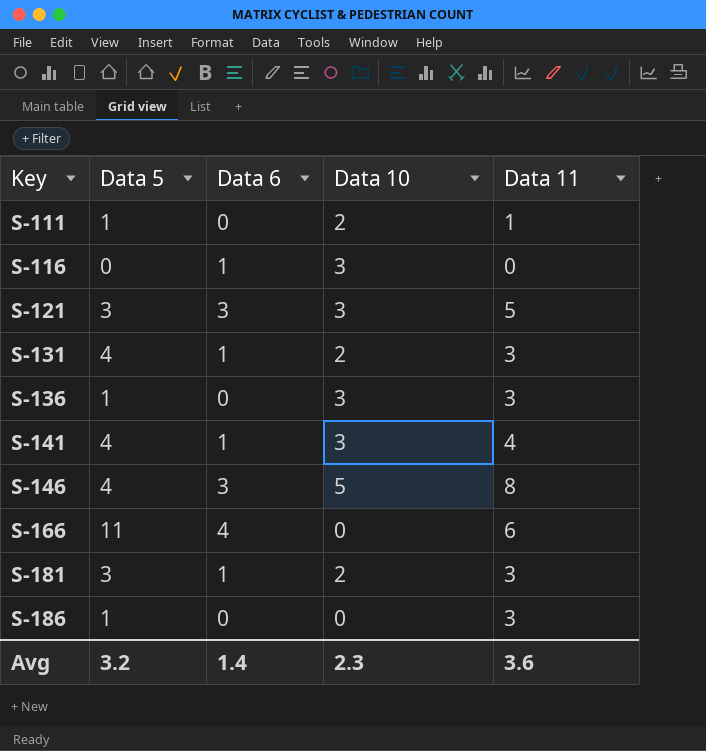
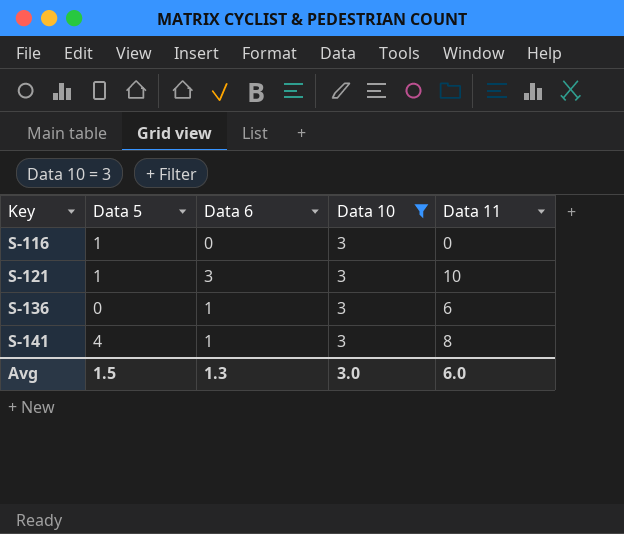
filter: none -> Data 10 = 3
S-116 | Data 5: 0 -> 1
S-116 | Data 6: 1 -> 0
S-121 | Data 5: 3 -> 1
S-121 | Data 11: 5 -> 10
S-136 | Data 5: 1 -> 0
S-136 | Data 6: 0 -> 1
S-136 | Data 11: 3 -> 6
S-141 | Data 11: 4 -> 8
Avg | Data 5: 3.2 -> 1.5
Avg | Data 6: 1.4 -> 1.3
Avg | Data 10: 2.3 -> 3.0
Avg | Data 11: 3.6 -> 6.0

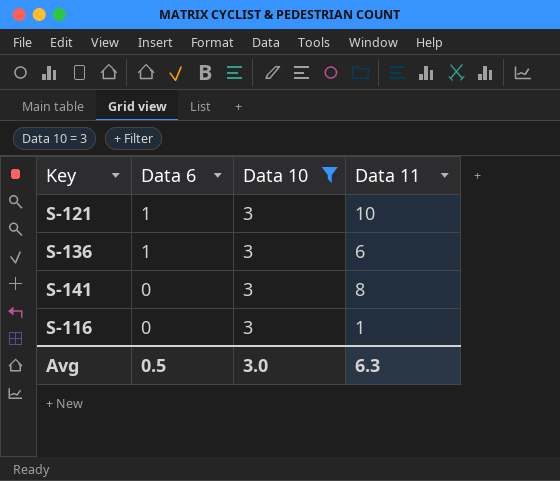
row order: Key ascending -> Data 6 descending
column Data 5 | position: 2 -> none
S-121 | Data 6: 3 -> 1
S-141 | Data 6: 1 -> 0
S-116 | Data 11: 0 -> 1
Avg | Data 6: 1.3 -> 0.5
Avg | Data 11: 6.0 -> 6.3

